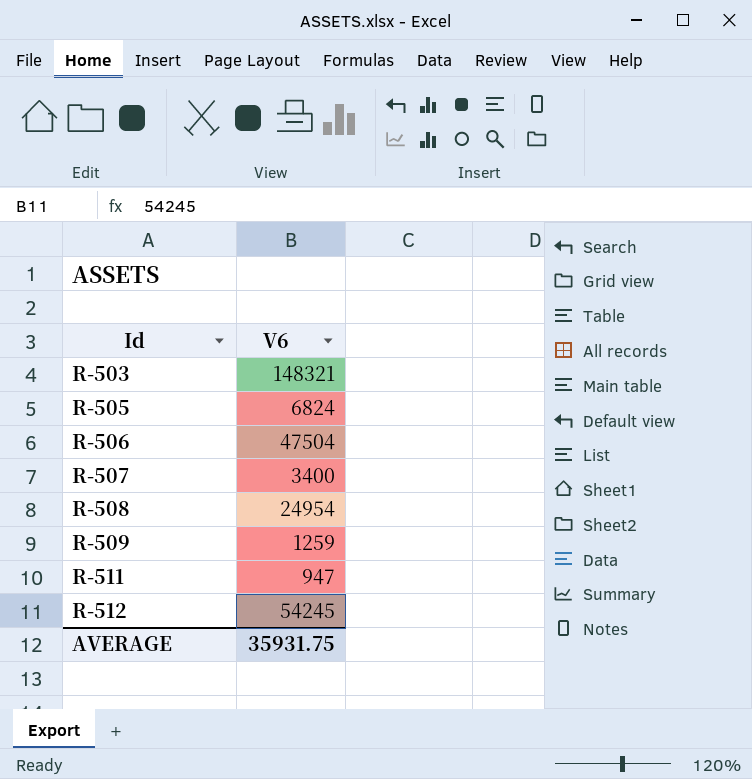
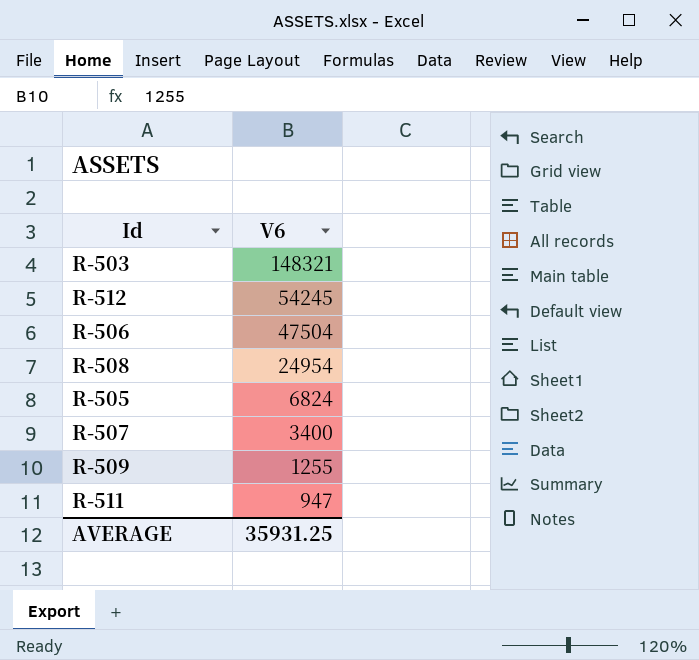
row order: Id ascending -> V6 descending
R-509 | V6: 1259 -> 1255
AVERAGE | V6: 35931.75 -> 35931.25

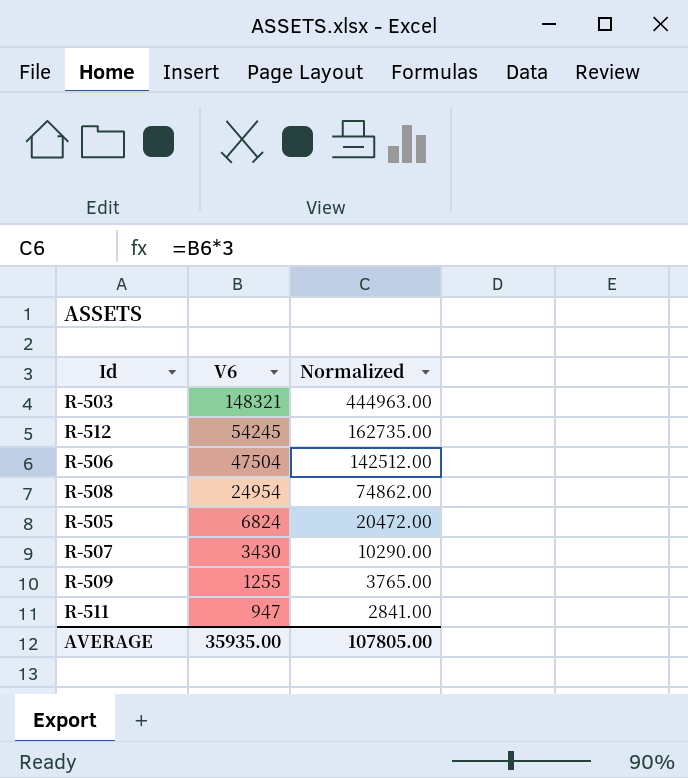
column Normalized | formula: none -> [V6] * 3
R-507 | V6: 3400 -> 3430
AVERAGE | V6: 35931.25 -> 35935.00

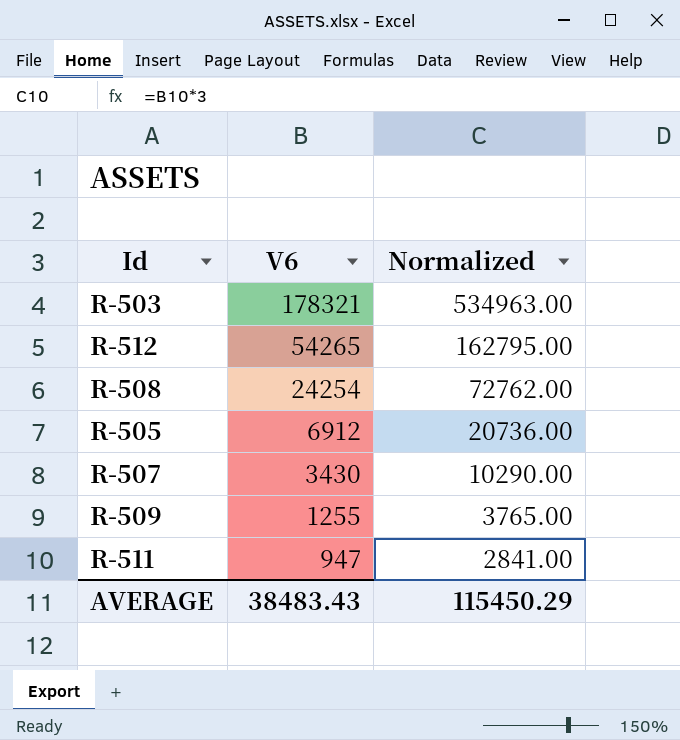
row R-506: 47504 | 142512.00 -> none
R-503 | V6: 148321 -> 178321
R-503 | Normalized: 444963.00 -> 534963.00
R-512 | V6: 54245 -> 54265
R-512 | Normalized: 162735.00 -> 162795.00
R-508 | V6: 24954 -> 24254
R-508 | Normalized: 74862.00 -> 72762.00
R-505 | V6: 6824 -> 6912
R-505 | Normalized: 20472.00 -> 20736.00
AVERAGE | V6: 35935.00 -> 38483.43
AVERAGE | Normalized: 107805.00 -> 115450.29

